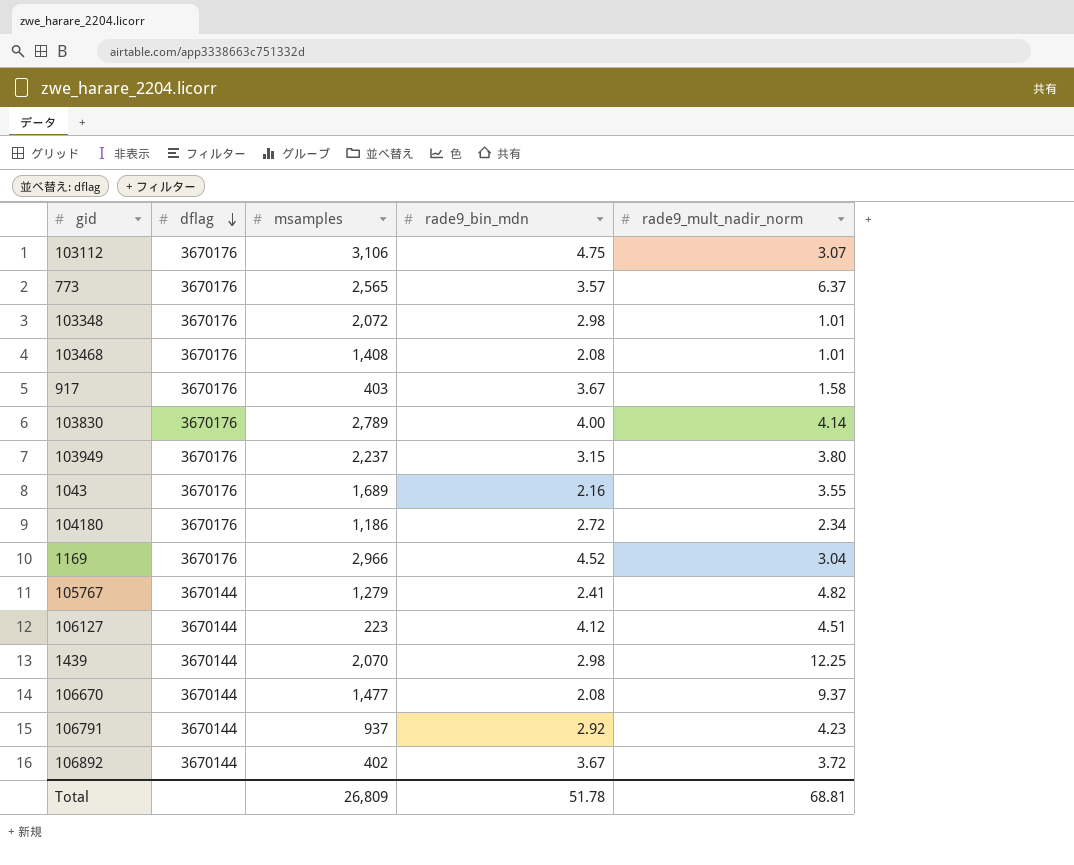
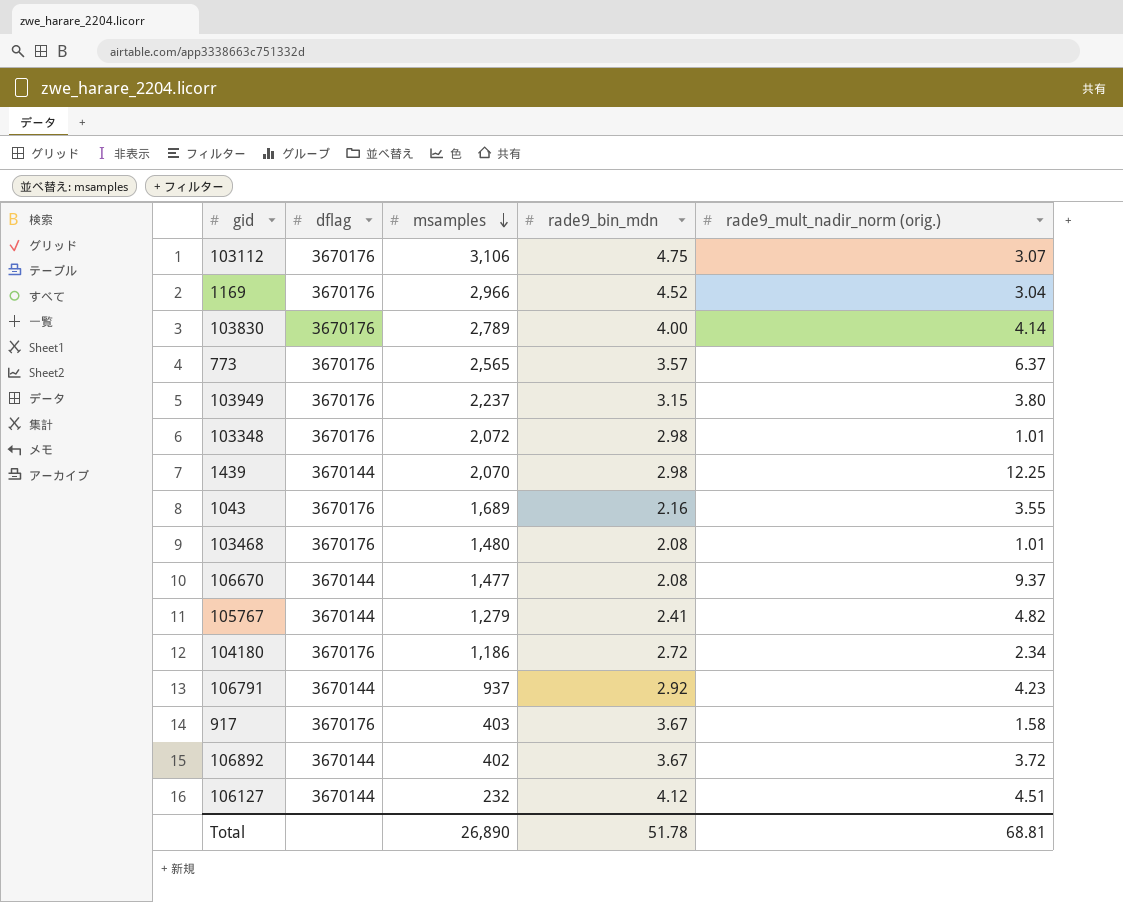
row order: dflag descending -> msamples descending
column name: rade9_mult_nadir_norm -> rade9_mult_nadir_norm (orig.)
103468 | msamples: 1,408 -> 1,480
106127 | msamples: 223 -> 232
Total | msamples: 26,809 -> 26,890

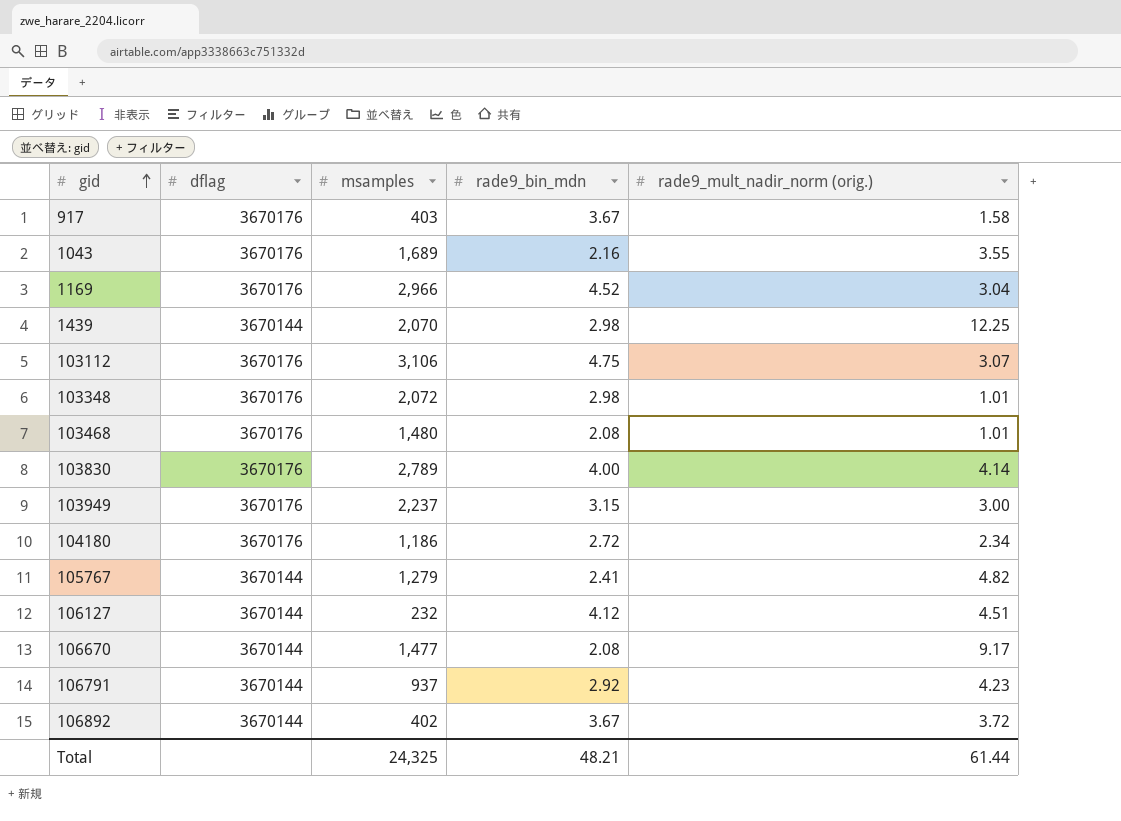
row order: msamples descending -> gid ascending
row 773: 3670176 | 2,565 | 3.57 | 6.37 -> none
103949 | rade9_mult_nadir_norm (orig.): 3.80 -> 3.00
106670 | rade9_mult_nadir_norm (orig.): 9.37 -> 9.17
Total | msamples: 26,890 -> 24,325
Total | rade9_bin_mdn: 51.78 -> 48.21
Total | rade9_mult_nadir_norm (orig.): 68.81 -> 61.44

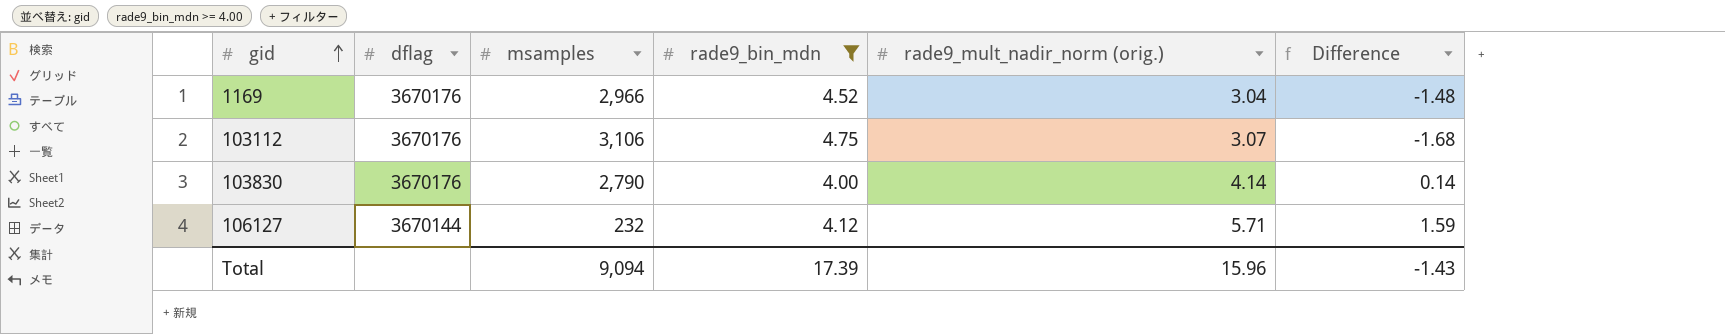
filter: none -> rade9_bin_mdn >= 4.00
column Difference | formula: none -> [rade9_mult_nadir_norm (orig.)] - [rade9_bin_mdn]
103830 | msamples: 2,789 -> 2,790
106127 | rade9_mult_nadir_norm (orig.): 4.51 -> 5.71
Total | msamples: 24,325 -> 9,094
Total | rade9_bin_mdn: 48.21 -> 17.39
Total | rade9_mult_nadir_norm (orig.): 61.44 -> 15.96

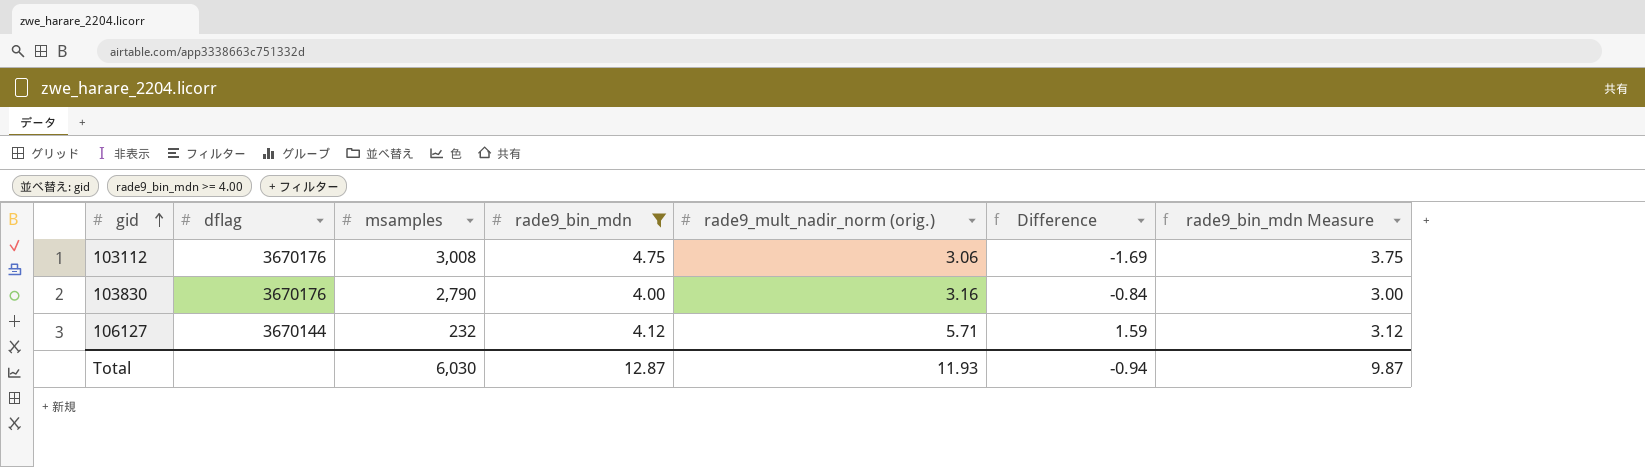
column rade9_bin_mdn Measure | formula: none -> [rade9_bin_mdn] - 1
row 1169: 3670176 | 2,966 | 4.52 | 3.04 | -1.48 -> none
103112 | msamples: 3,106 -> 3,008
103112 | rade9_mult_nadir_norm (orig.): 3.07 -> 3.06
103112 | Difference: -1.68 -> -1.69
103830 | rade9_mult_nadir_norm (orig.): 4.14 -> 3.16
103830 | Difference: 0.14 -> -0.84
Total | msamples: 9,094 -> 6,030
Total | rade9_bin_mdn: 17.39 -> 12.87
Total | rade9_mult_nadir_norm (orig.): 15.96 -> 11.93
Total | Difference: -1.43 -> -0.94

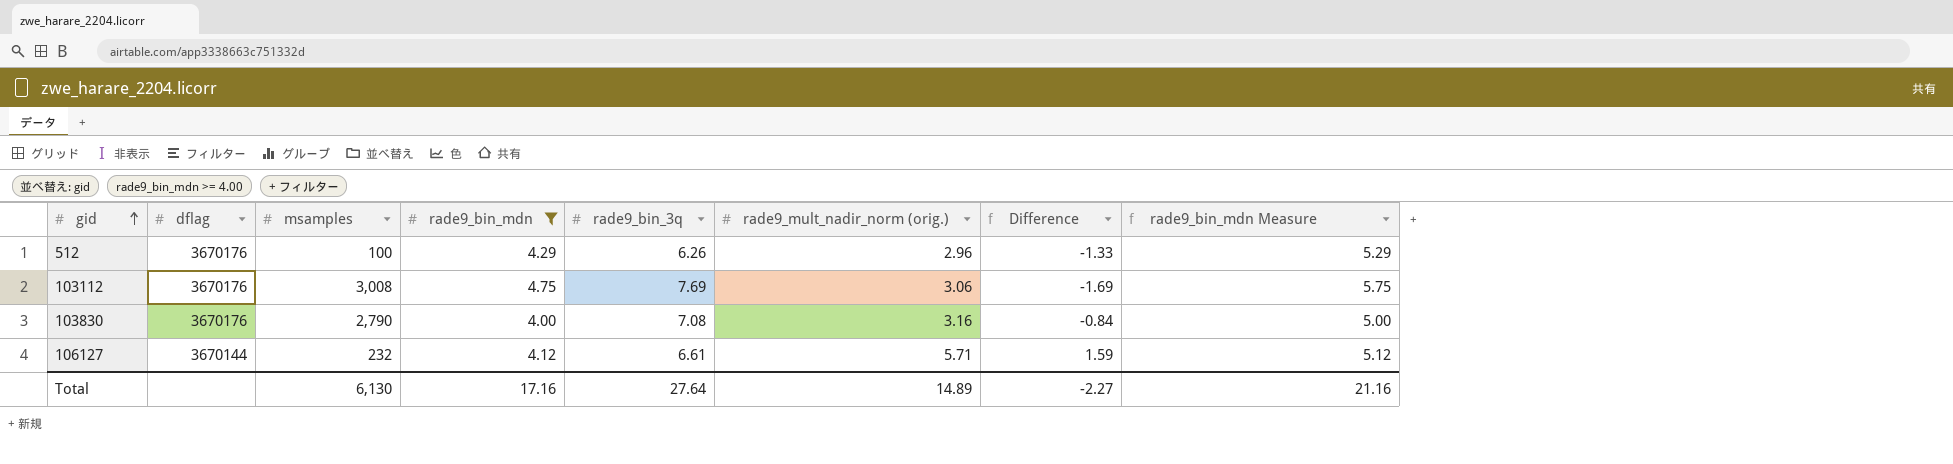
column rade9_bin_3q | position: none -> 5
column rade9_bin_mdn Measure | formula: [rade9_bin_mdn] - 1 -> [rade9_bin_mdn] + 1
row 512: none -> 3670176 | 100 | 4.29 | 6.26 | 2.96 | -1.33 | 5.29
Total | msamples: 6,030 -> 6,130
Total | rade9_bin_mdn: 12.87 -> 17.16
Total | rade9_mult_nadir_norm (orig.): 11.93 -> 14.89
Total | Difference: -0.94 -> -2.27
Total | rade9_bin_mdn Measure: 9.87 -> 21.16

